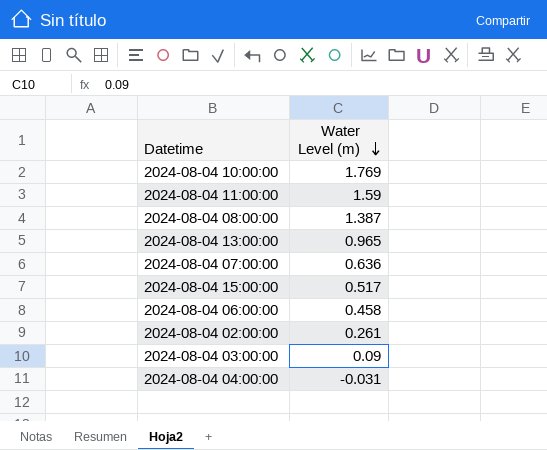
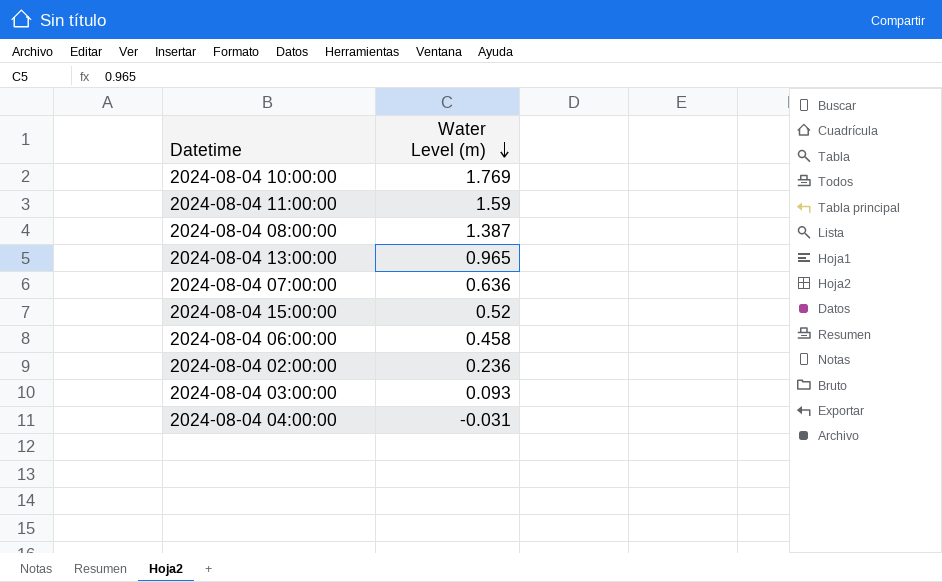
2024-08-04 15:00:00 | Water Level (m): 0.517 -> 0.52
2024-08-04 02:00:00 | Water Level (m): 0.261 -> 0.236
2024-08-04 03:00:00 | Water Level (m): 0.09 -> 0.093

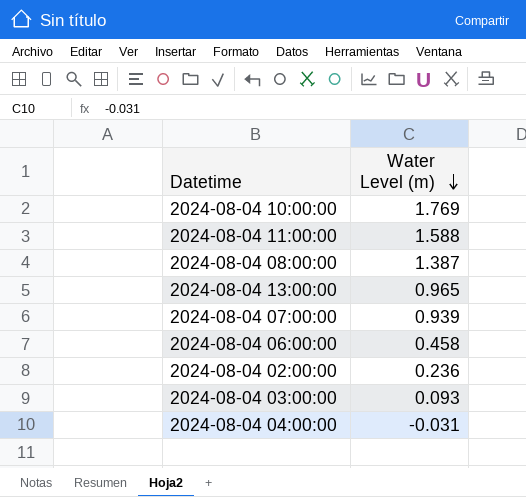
row 2024-08-04 15:00:00: 0.52 -> none
2024-08-04 11:00:00 | Water Level (m): 1.59 -> 1.588
2024-08-04 07:00:00 | Water Level (m): 0.636 -> 0.939

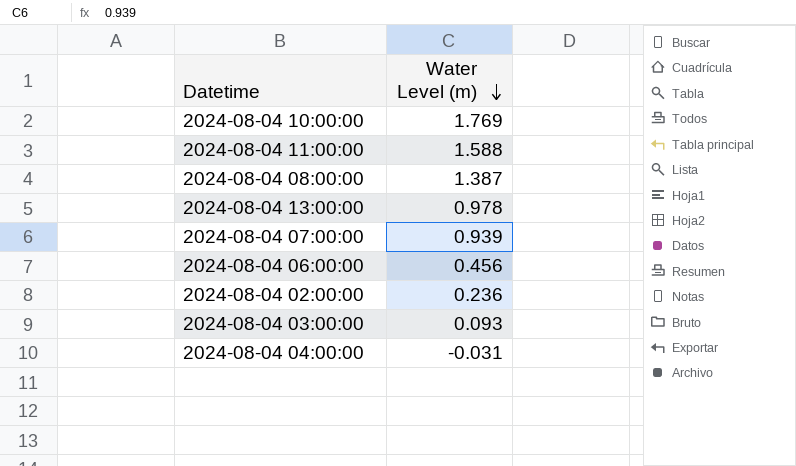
2024-08-04 13:00:00 | Water Level (m): 0.965 -> 0.978
2024-08-04 06:00:00 | Water Level (m): 0.458 -> 0.456

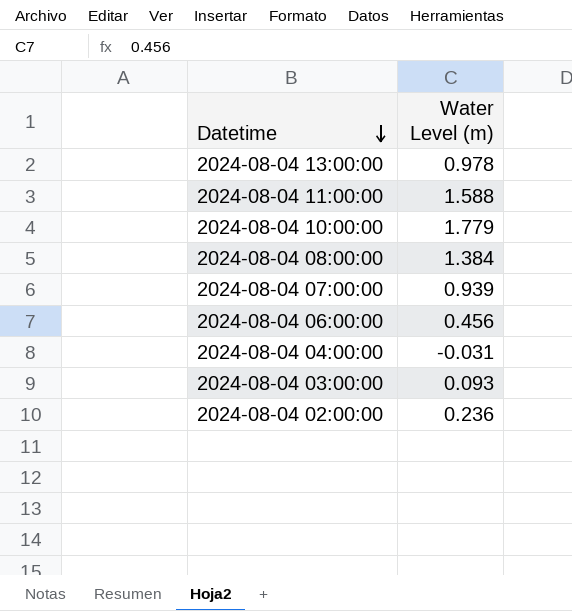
row order: Water Level (m) descending -> Datetime descending
2024-08-04 10:00:00 | Water Level (m): 1.769 -> 1.779
2024-08-04 08:00:00 | Water Level (m): 1.387 -> 1.384

